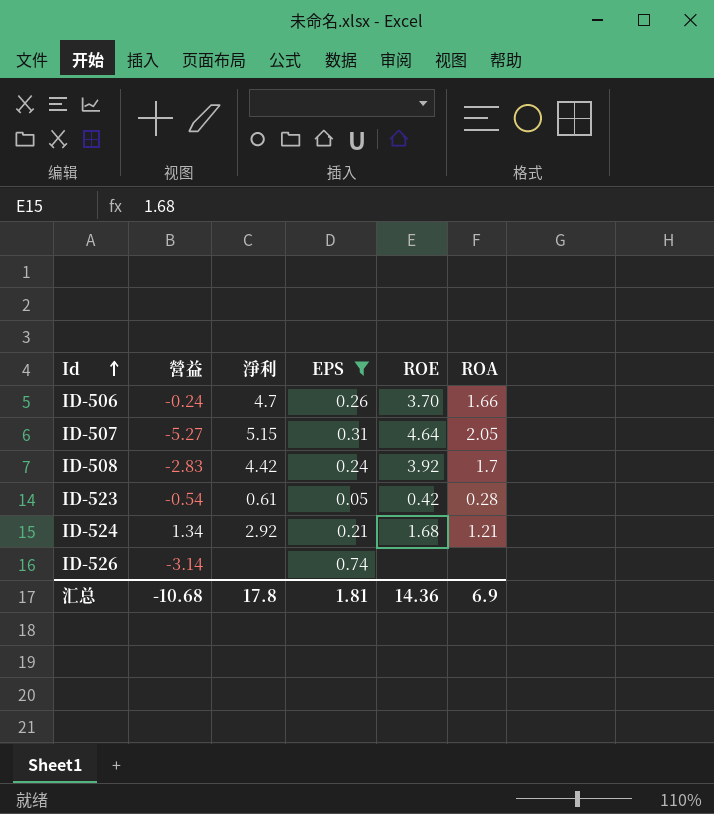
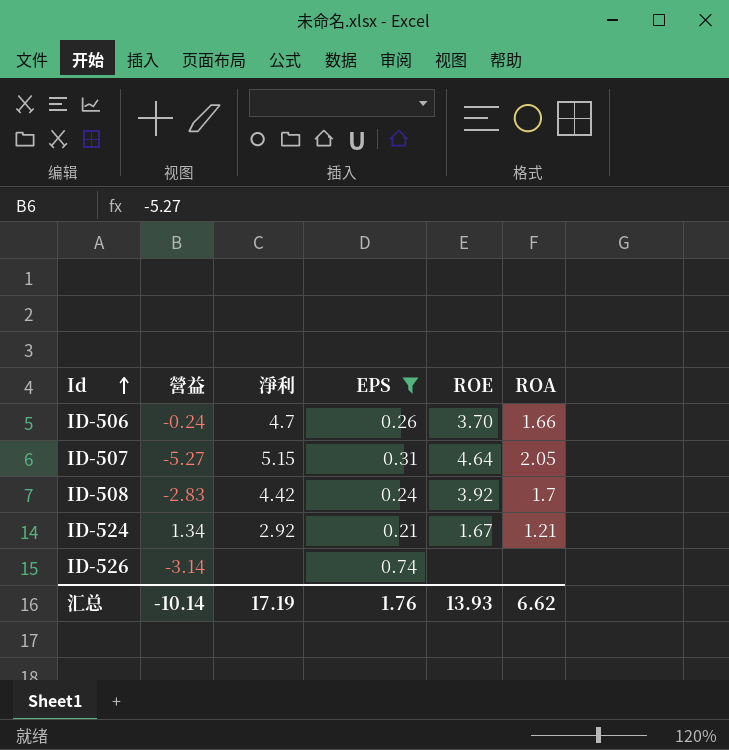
row ID-523: -0.54 | 0.61 | 0.05 | 0.42 | 0.28 -> none
ID-524 | ROE: 1.68 -> 1.67
汇总 | 營益: -10.68 -> -10.14
汇总 | 淨利: 17.8 -> 17.19
汇总 | EPS: 1.81 -> 1.76
汇总 | ROE: 14.36 -> 13.93
汇总 | ROA: 6.9 -> 6.62

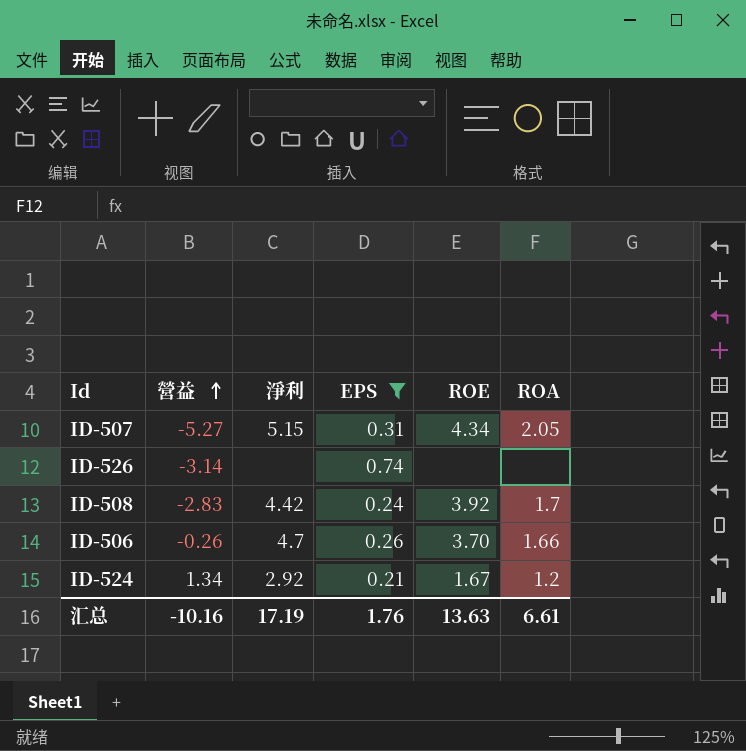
row order: Id ascending -> 營益 ascending
ID-507 | ROE: 4.64 -> 4.34
ID-506 | 營益: -0.24 -> -0.26
ID-524 | ROA: 1.21 -> 1.2
汇总 | 營益: -10.14 -> -10.16
汇总 | ROE: 13.93 -> 13.63
汇总 | ROA: 6.62 -> 6.61

